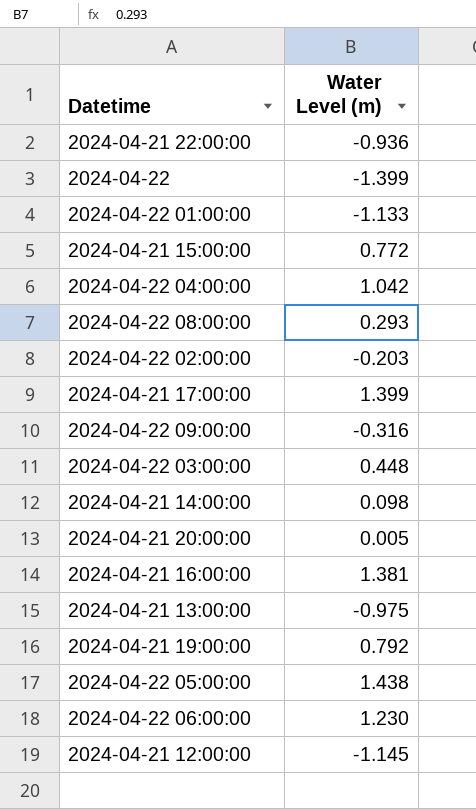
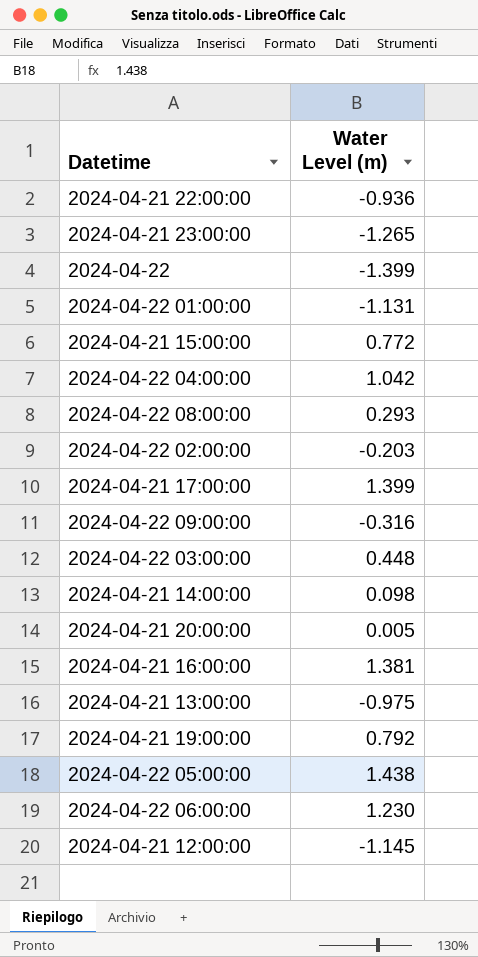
row 2024-04-21 23:00:00: none -> -1.265
2024-04-22 01:00:00 | Water Level (m): -1.133 -> -1.131

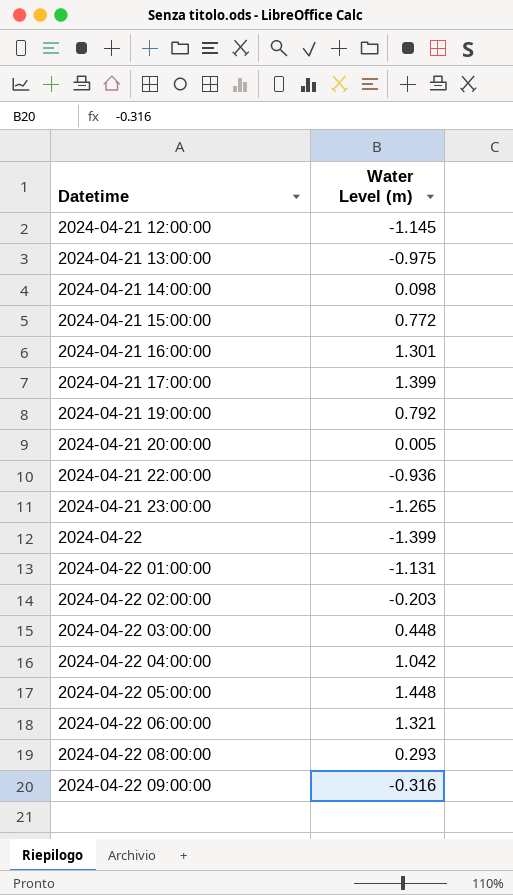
row order: none -> Datetime ascending
2024-04-21 16:00:00 | Water Level (m): 1.381 -> 1.301
2024-04-22 05:00:00 | Water Level (m): 1.438 -> 1.448
2024-04-22 06:00:00 | Water Level (m): 1.230 -> 1.321

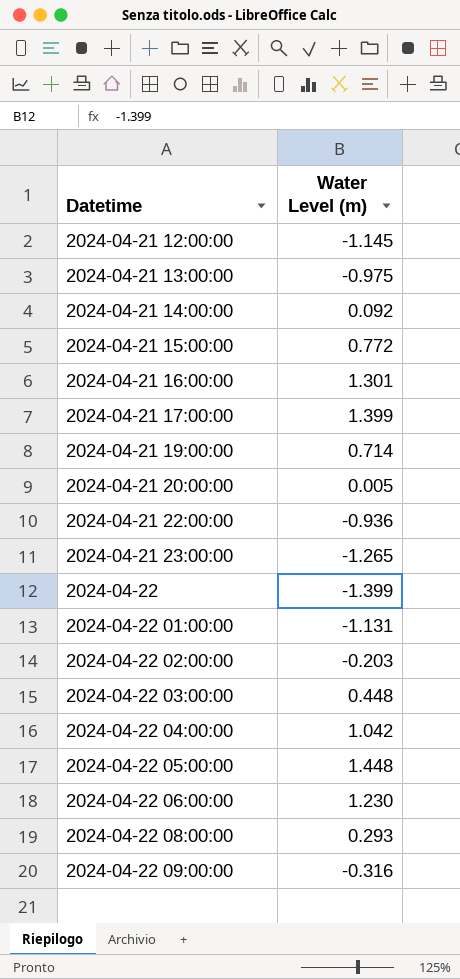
2024-04-21 14:00:00 | Water Level (m): 0.098 -> 0.092
2024-04-21 19:00:00 | Water Level (m): 0.792 -> 0.714
2024-04-22 06:00:00 | Water Level (m): 1.321 -> 1.230

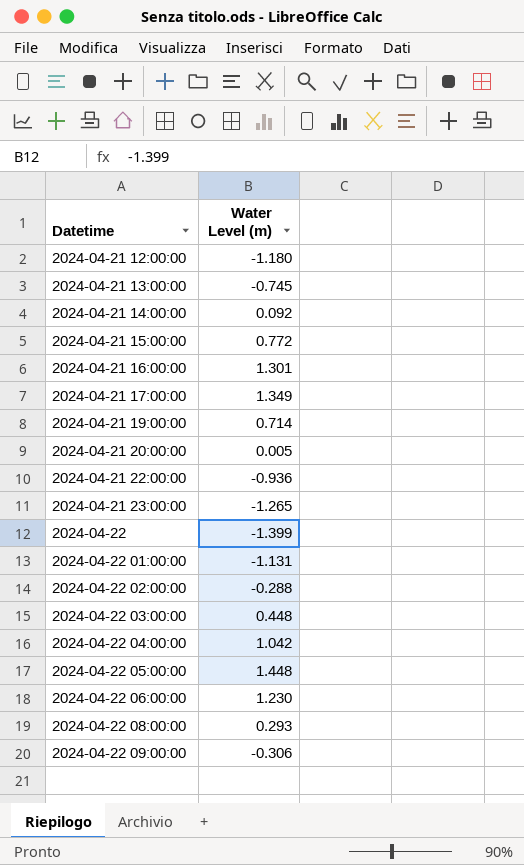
2024-04-21 12:00:00 | Water Level (m): -1.145 -> -1.180
2024-04-21 13:00:00 | Water Level (m): -0.975 -> -0.745
2024-04-21 17:00:00 | Water Level (m): 1.399 -> 1.349
2024-04-22 02:00:00 | Water Level (m): -0.203 -> -0.288
2024-04-22 09:00:00 | Water Level (m): -0.316 -> -0.306

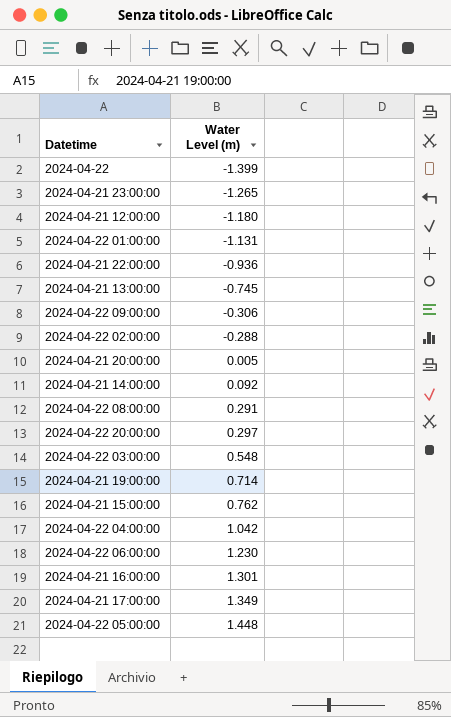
row order: Datetime ascending -> Water Level (m) ascending
2024-04-22 08:00:00 | Water Level (m): 0.293 -> 0.291
row 2024-04-22 20:00:00: none -> 0.297
2024-04-22 03:00:00 | Water Level (m): 0.448 -> 0.548
2024-04-21 15:00:00 | Water Level (m): 0.772 -> 0.762

